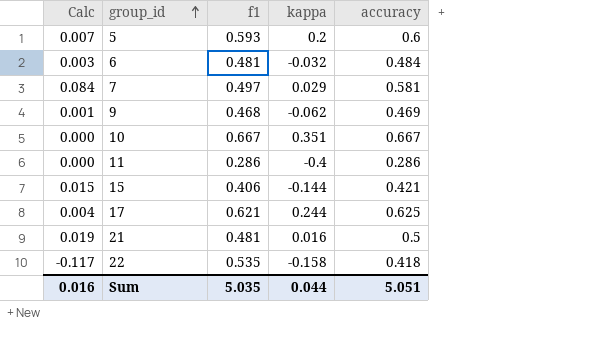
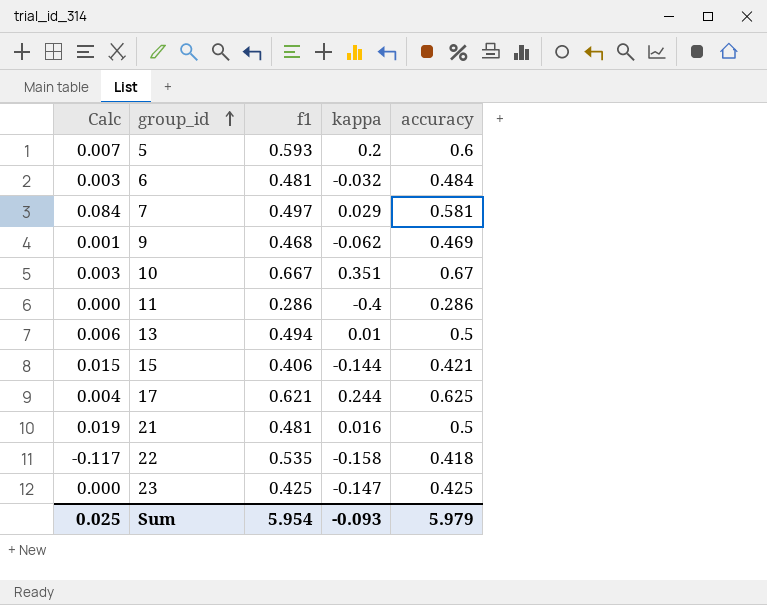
10 | Calc: 0.000 -> 0.003
10 | accuracy: 0.667 -> 0.67
row 13: none -> 0.006 | 0.494 | 0.01 | 0.5
row 23: none -> 0.000 | 0.425 | -0.147 | 0.425
Sum | Calc: 0.016 -> 0.025
Sum | f1: 5.035 -> 5.954
Sum | kappa: 0.044 -> -0.093
Sum | accuracy: 5.051 -> 5.979

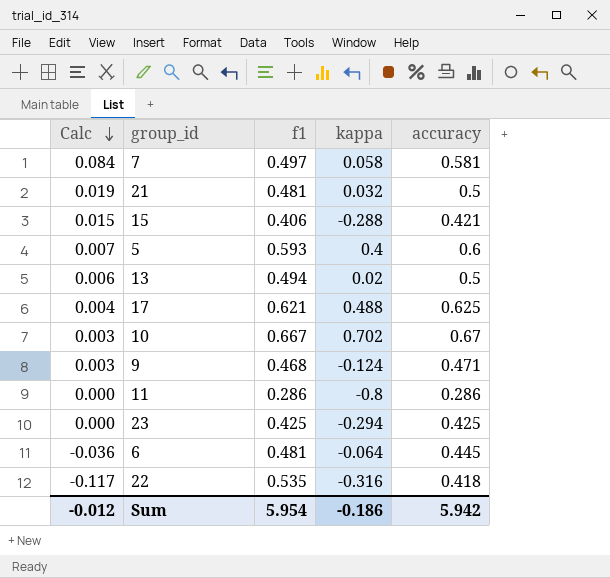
row order: group_id ascending -> Calc descending
7 | kappa: 0.029 -> 0.058
21 | kappa: 0.016 -> 0.032
15 | kappa: -0.144 -> -0.288
5 | kappa: 0.2 -> 0.4
13 | kappa: 0.01 -> 0.02
17 | kappa: 0.244 -> 0.488
10 | kappa: 0.351 -> 0.702
9 | Calc: 0.001 -> 0.003
9 | kappa: -0.062 -> -0.124
9 | accuracy: 0.469 -> 0.471
11 | kappa: -0.4 -> -0.8
23 | kappa: -0.147 -> -0.294
6 | Calc: 0.003 -> -0.036
6 | kappa: -0.032 -> -0.064
6 | accuracy: 0.484 -> 0.445
22 | kappa: -0.158 -> -0.316
Sum | Calc: 0.025 -> -0.012
Sum | kappa: -0.093 -> -0.186
Sum | accuracy: 5.979 -> 5.942

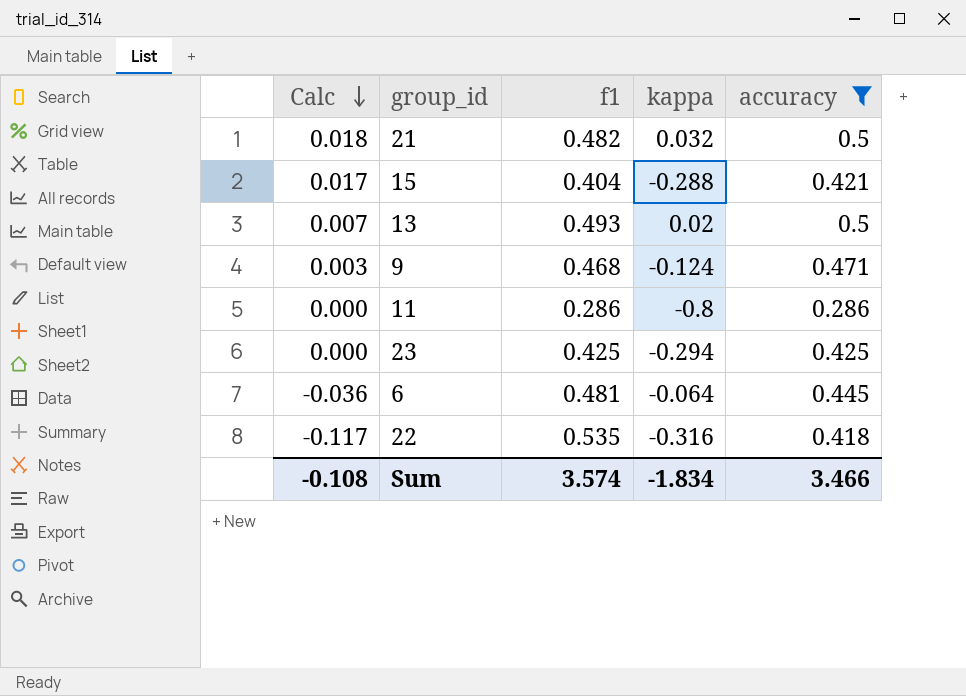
filter: none -> accuracy <= 0.5
21 | Calc: 0.019 -> 0.018
21 | f1: 0.481 -> 0.482
15 | Calc: 0.015 -> 0.017
15 | f1: 0.406 -> 0.404
13 | Calc: 0.006 -> 0.007
13 | f1: 0.494 -> 0.493
Sum | Calc: -0.012 -> -0.108
Sum | f1: 5.954 -> 3.574
Sum | kappa: -0.186 -> -1.834
Sum | accuracy: 5.942 -> 3.466

